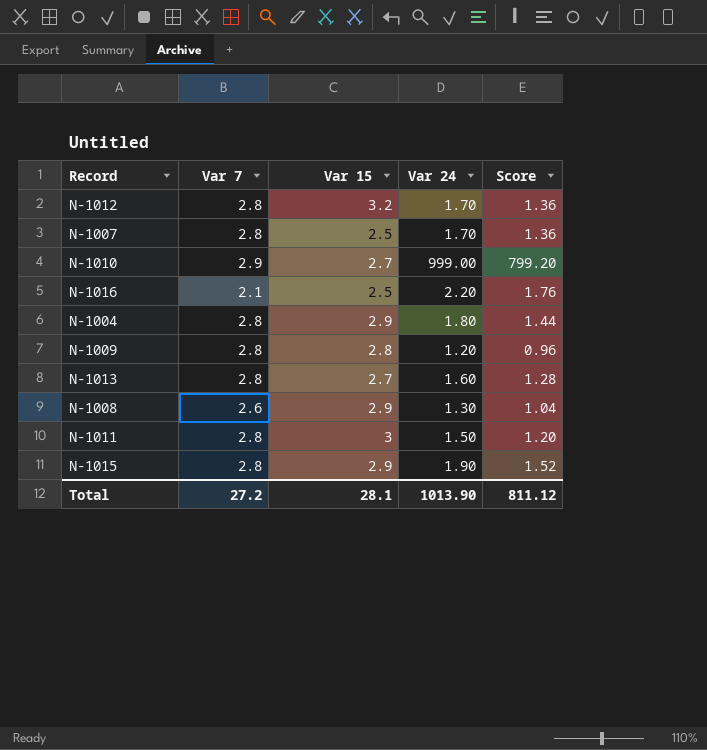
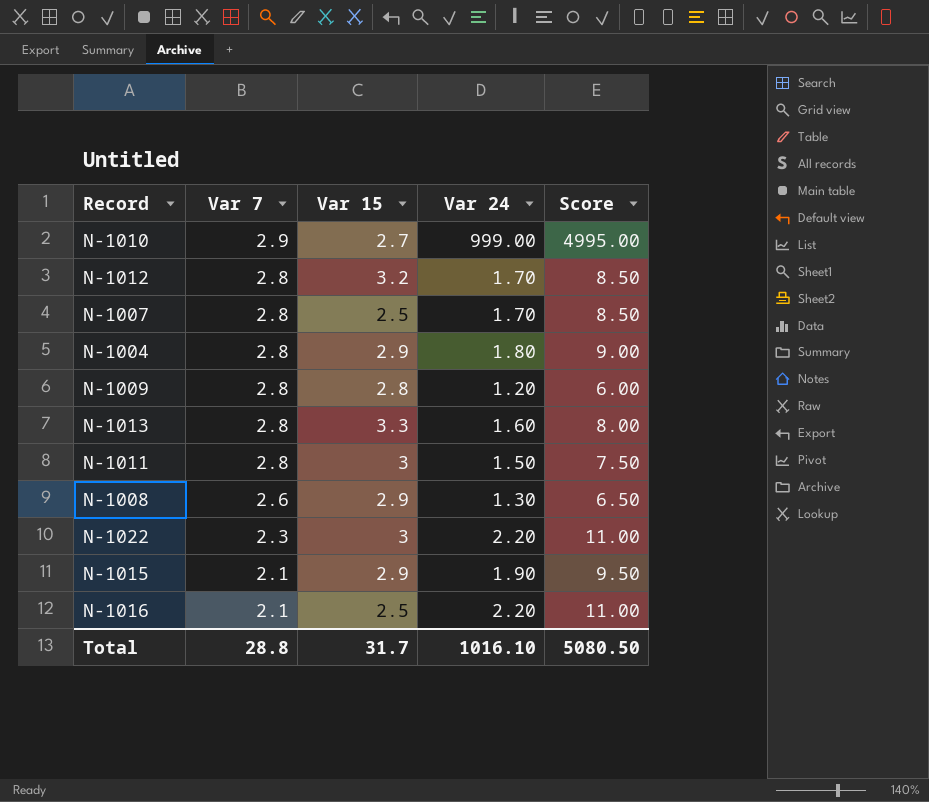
row order: none -> Var 7 descending
column Score | formula: [Var 24] * 0.8 -> [Var 24] * 5
N-1013 | Var 15: 2.7 -> 3.3
row N-1022: none -> 2.3 | 3 | 2.20 | 11.00
N-1015 | Var 7: 2.8 -> 2.1
Total | Var 7: 27.2 -> 28.8
Total | Var 15: 28.1 -> 31.7
Total | Var 24: 1013.90 -> 1016.10
Total | Score: 811.12 -> 5080.50

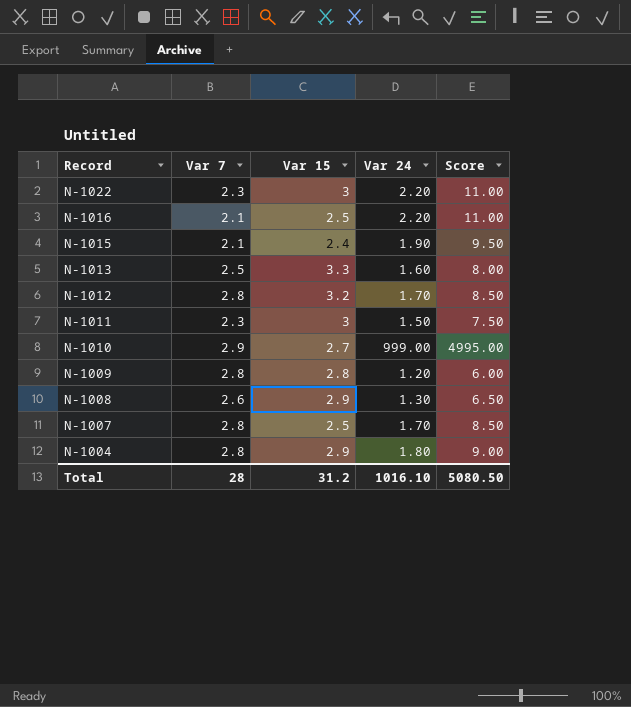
row order: Var 7 descending -> Record descending
N-1015 | Var 15: 2.9 -> 2.4
N-1013 | Var 7: 2.8 -> 2.5
N-1011 | Var 7: 2.8 -> 2.3
Total | Var 7: 28.8 -> 28
Total | Var 15: 31.7 -> 31.2

